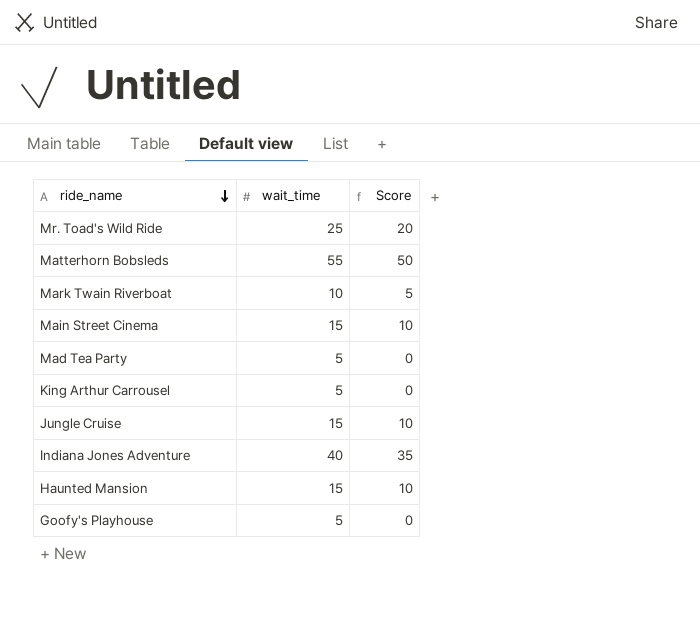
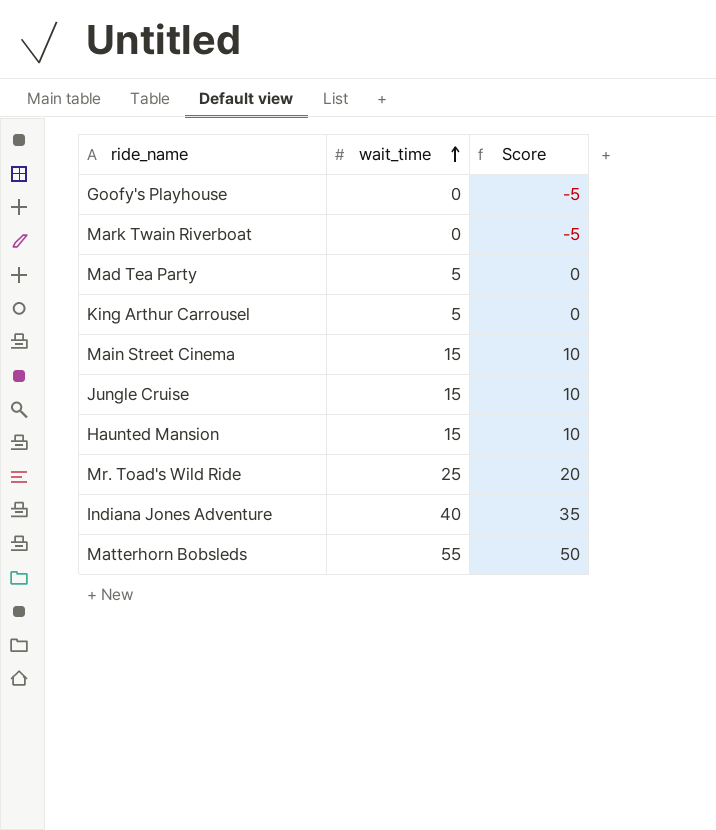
row order: ride_name descending -> wait_time ascending
Goofy's Playhouse | wait_time: 5 -> 0
Goofy's Playhouse | Score: 0 -> -5
Mark Twain Riverboat | wait_time: 10 -> 0
Mark Twain Riverboat | Score: 5 -> -5

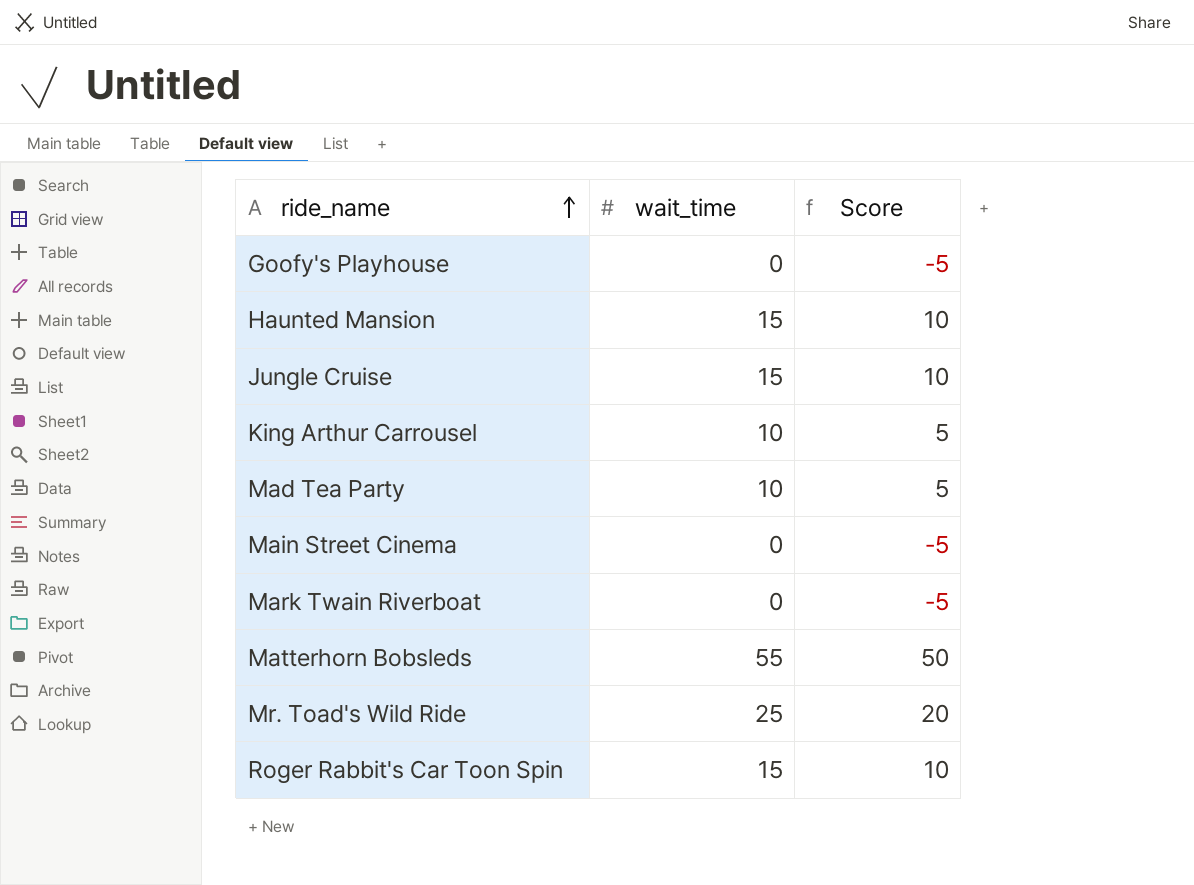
row order: wait_time ascending -> ride_name ascending
row Indiana Jones Adventure: 40 | 35 -> none
King Arthur Carrousel | wait_time: 5 -> 10
King Arthur Carrousel | Score: 0 -> 5
Mad Tea Party | wait_time: 5 -> 10
Mad Tea Party | Score: 0 -> 5
Main Street Cinema | wait_time: 15 -> 0
Main Street Cinema | Score: 10 -> -5
row Roger Rabbit's Car Toon Spin: none -> 15 | 10

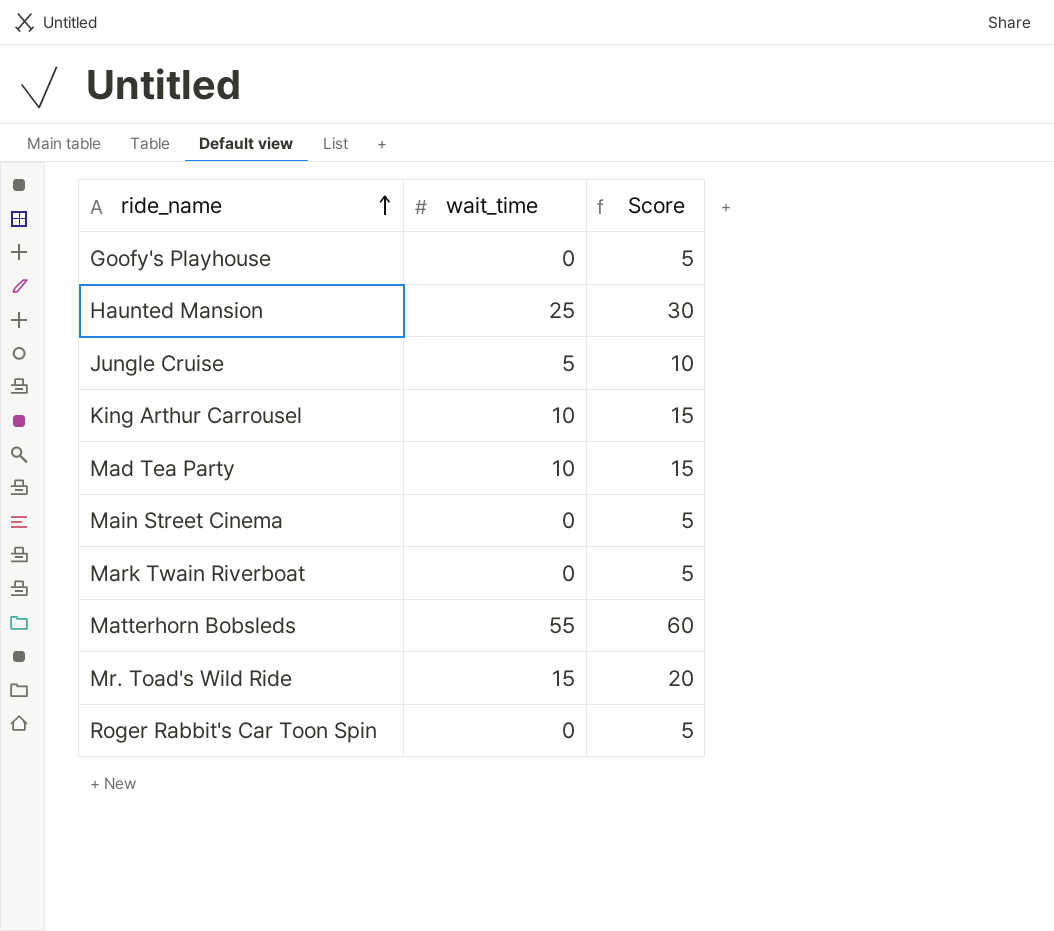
column Score | formula: [wait_time] - 5 -> [wait_time] + 5
Haunted Mansion | wait_time: 15 -> 25
Jungle Cruise | wait_time: 15 -> 5
Mr. Toad's Wild Ride | wait_time: 25 -> 15
Roger Rabbit's Car Toon Spin | wait_time: 15 -> 0

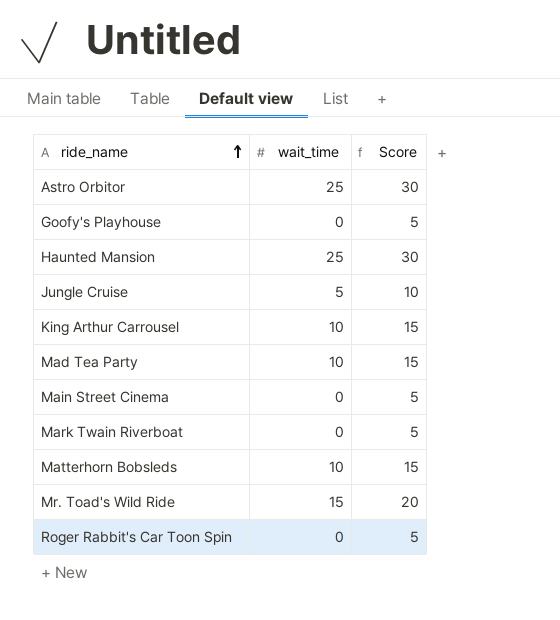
row Astro Orbitor: none -> 25 | 30
Matterhorn Bobsleds | wait_time: 55 -> 10
Matterhorn Bobsleds | Score: 60 -> 15

